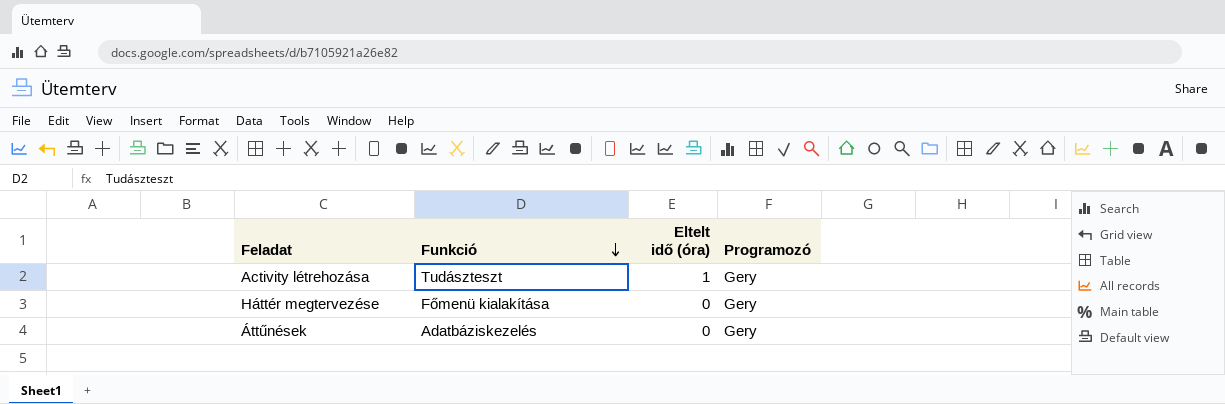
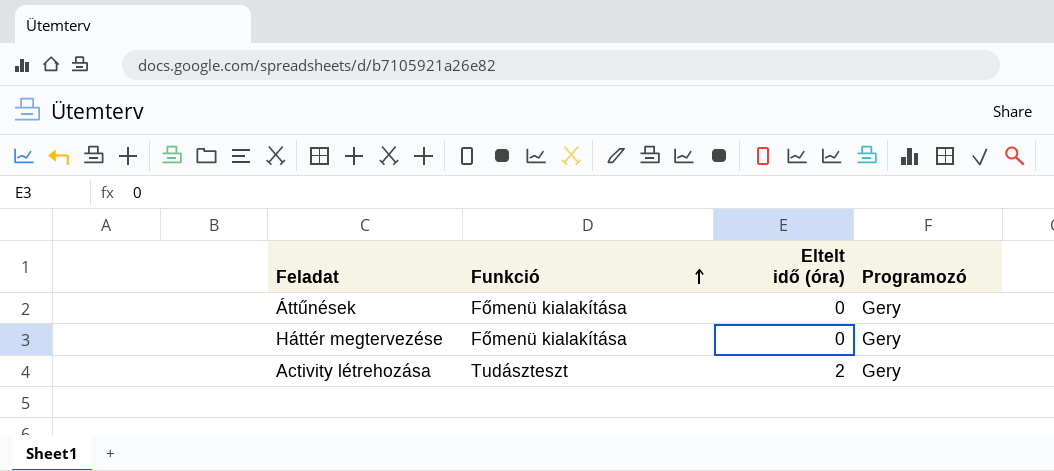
row order: Funkció descending -> Funkció ascending
Áttűnések | Funkció: Adatbáziskezelés -> Főmenü kialakítása
Activity létrehozása | Eltelt idő (óra): 1 -> 2

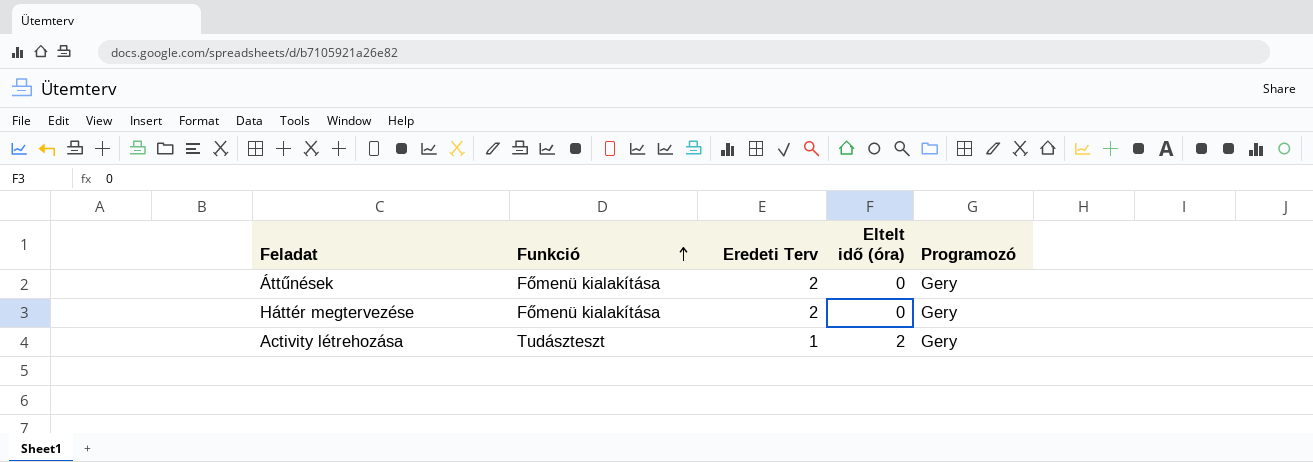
column Eredeti Terv | position: none -> 3

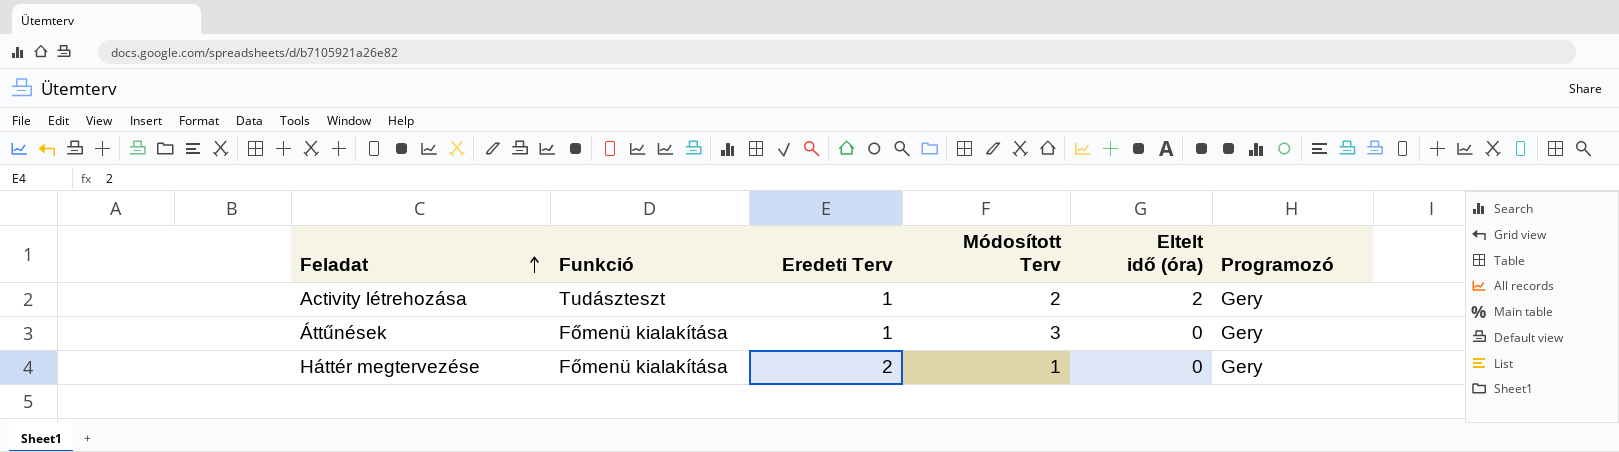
row order: Funkció ascending -> Feladat ascending
column Módosított Terv | position: none -> 4
Áttűnések | Eredeti Terv: 2 -> 1

